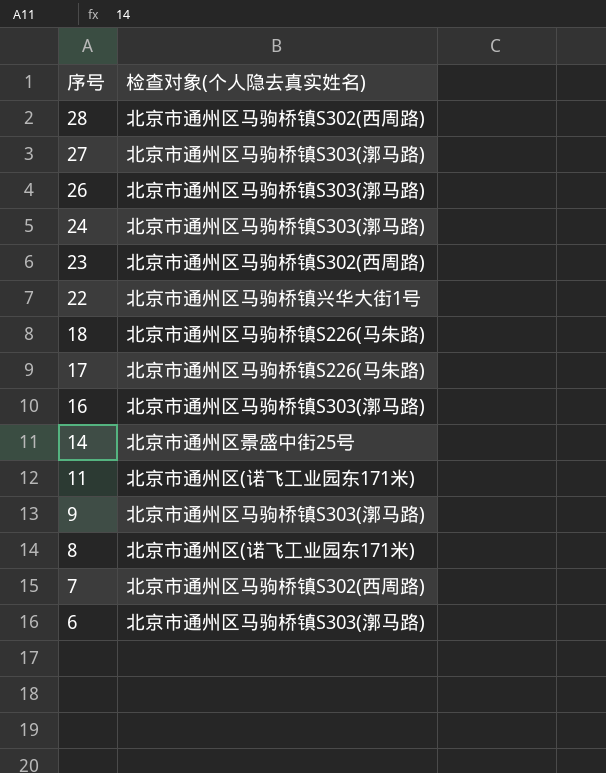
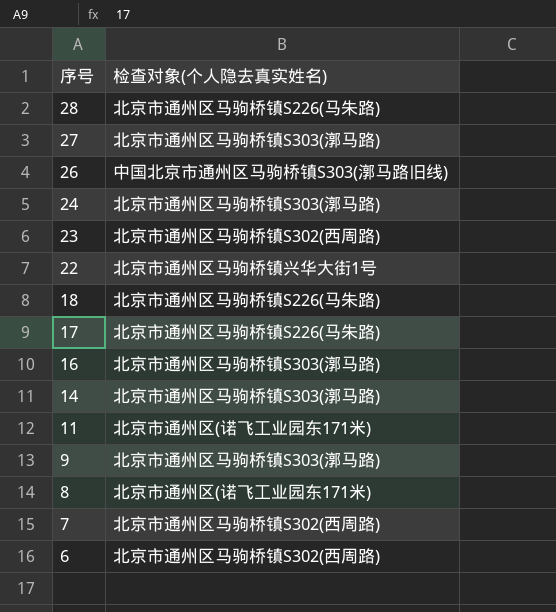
28 | 检查对象(个人隐去真实姓名): 北京市通州区马驹桥镇S302(西周路) -> 北京市通州区马驹桥镇S226(马朱路)
26 | 检查对象(个人隐去真实姓名): 北京市通州区马驹桥镇S303(漷马路) -> 中国北京市通州区马驹桥镇S303(漷马路旧线)
14 | 检查对象(个人隐去真实姓名): 北京市通州区景盛中街25号 -> 北京市通州区马驹桥镇S303(漷马路)
6 | 检查对象(个人隐去真实姓名): 北京市通州区马驹桥镇S303(漷马路) -> 北京市通州区马驹桥镇S302(西周路)

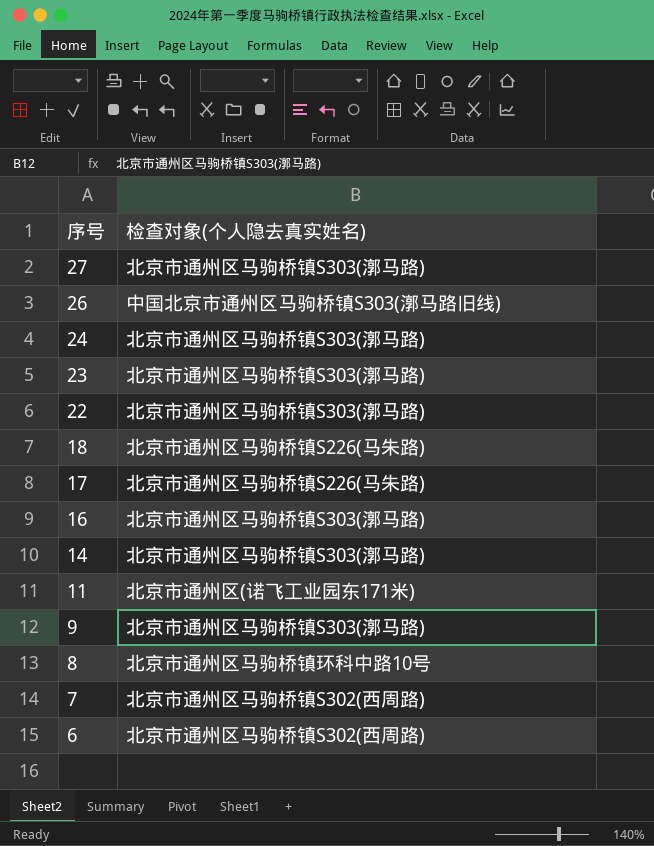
row 28: 北京市通州区马驹桥镇S226(马朱路) -> none
23 | 检查对象(个人隐去真实姓名): 北京市通州区马驹桥镇S302(西周路) -> 北京市通州区马驹桥镇S303(漷马路)
22 | 检查对象(个人隐去真实姓名): 北京市通州区马驹桥镇兴华大街1号 -> 北京市通州区马驹桥镇S303(漷马路)
8 | 检查对象(个人隐去真实姓名): 北京市通州区(诺飞工业园东171米) -> 北京市通州区马驹桥镇环科中路10号

